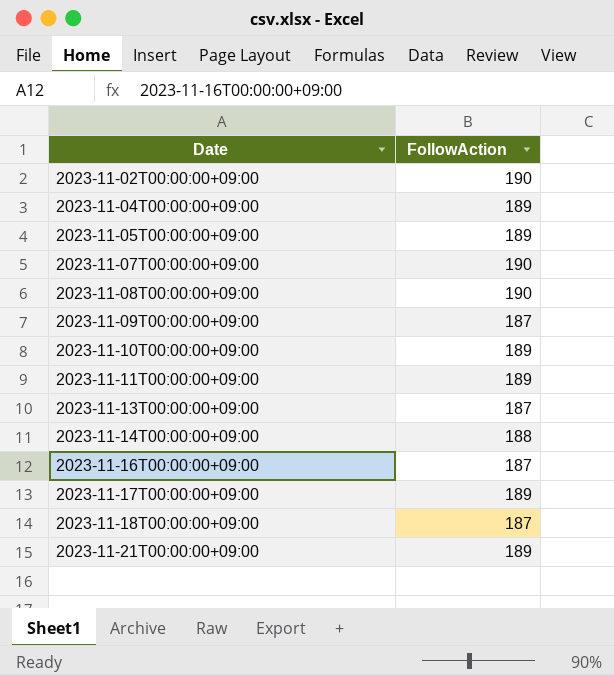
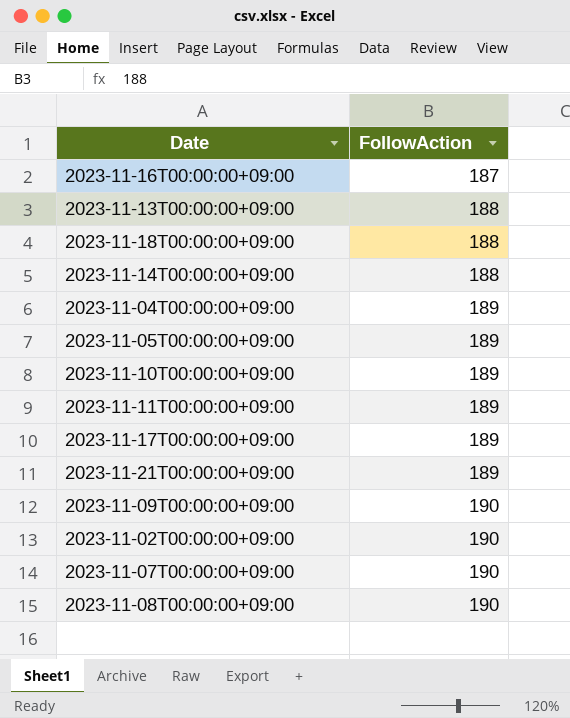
row order: Date ascending -> FollowAction ascending
2023-11-13T00:00:00+09:00 | FollowAction: 187 -> 188
2023-11-18T00:00:00+09:00 | FollowAction: 187 -> 188
2023-11-09T00:00:00+09:00 | FollowAction: 187 -> 190

